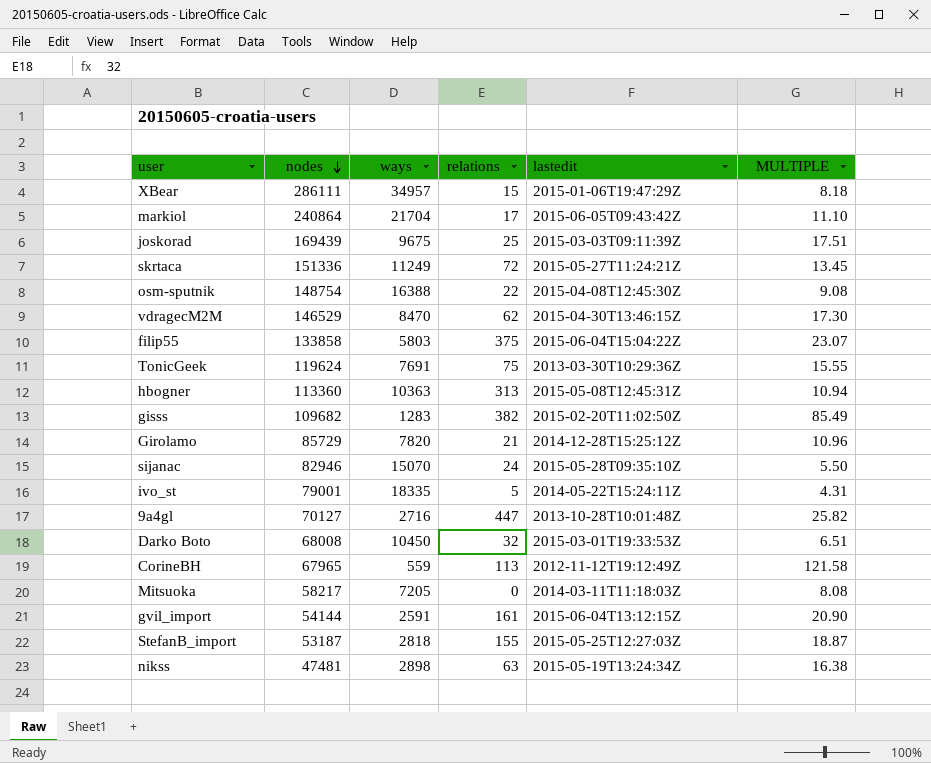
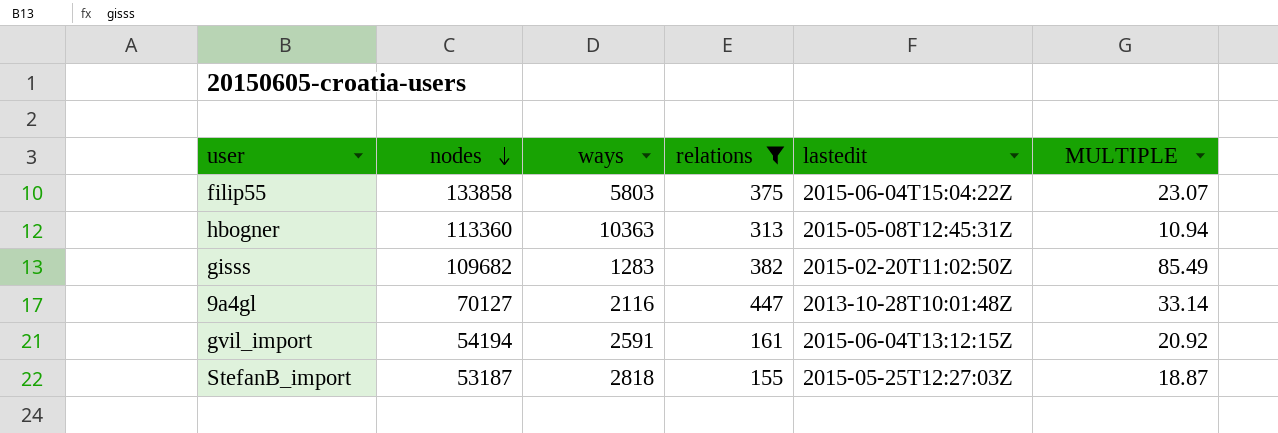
filter: none -> relations >= 155
9a4gl | ways: 2716 -> 2116
9a4gl | MULTIPLE: 25.82 -> 33.14
gvil_import | nodes: 54144 -> 54194
gvil_import | MULTIPLE: 20.90 -> 20.92

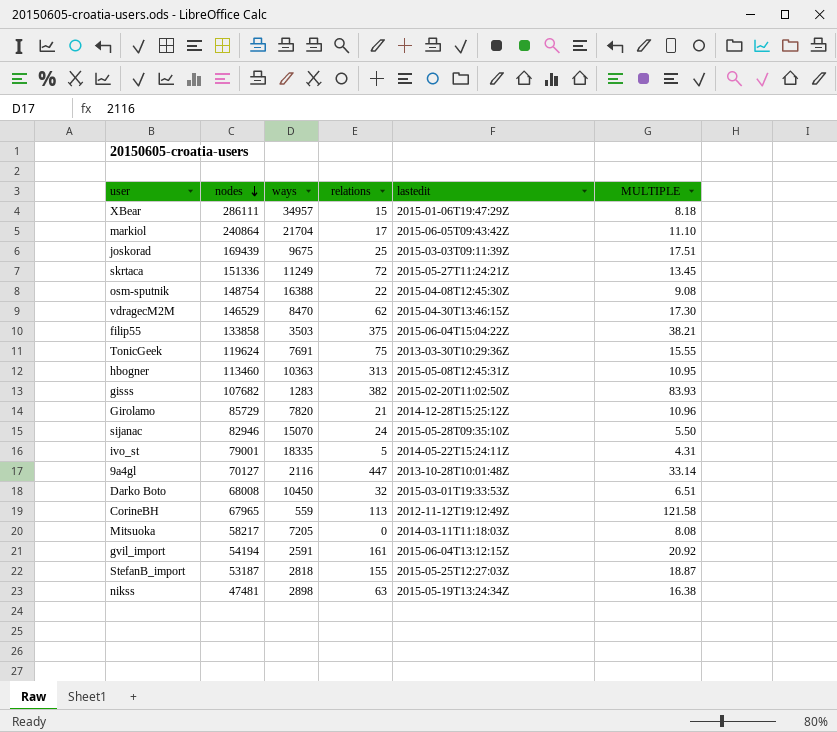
filter: relations >= 155 -> none
filip55 | ways: 5803 -> 3503
filip55 | MULTIPLE: 23.07 -> 38.21
hbogner | nodes: 113360 -> 113460
hbogner | MULTIPLE: 10.94 -> 10.95
gisss | nodes: 109682 -> 107682
gisss | MULTIPLE: 85.49 -> 83.93

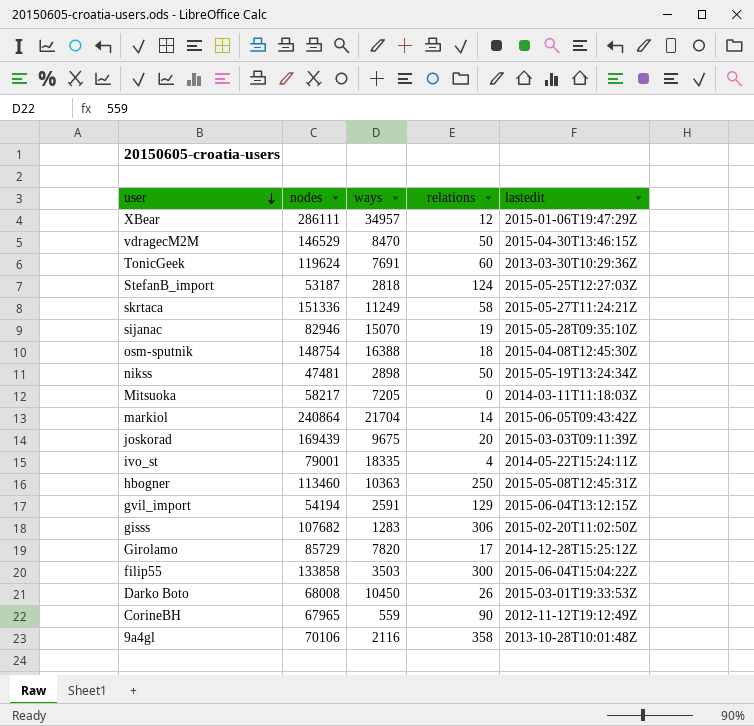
row order: nodes descending -> user descending
column MULTIPLE | formula: [nodes] / [ways] -> none
XBear | relations: 15 -> 12
vdragecM2M | relations: 62 -> 50
TonicGeek | relations: 75 -> 60
StefanB_import | relations: 155 -> 124
skrtaca | relations: 72 -> 58
sijanac | relations: 24 -> 19
osm-sputnik | relations: 22 -> 18
nikss | relations: 63 -> 50
markiol | relations: 17 -> 14
joskorad | relations: 25 -> 20
ivo_st | relations: 5 -> 4
hbogner | relations: 313 -> 250
gvil_import | relations: 161 -> 129
gisss | relations: 382 -> 306
Girolamo | relations: 21 -> 17
filip55 | relations: 375 -> 300
Darko Boto | relations: 32 -> 26
CorineBH | relations: 113 -> 90
9a4gl | nodes: 70127 -> 70106
9a4gl | relations: 447 -> 358

